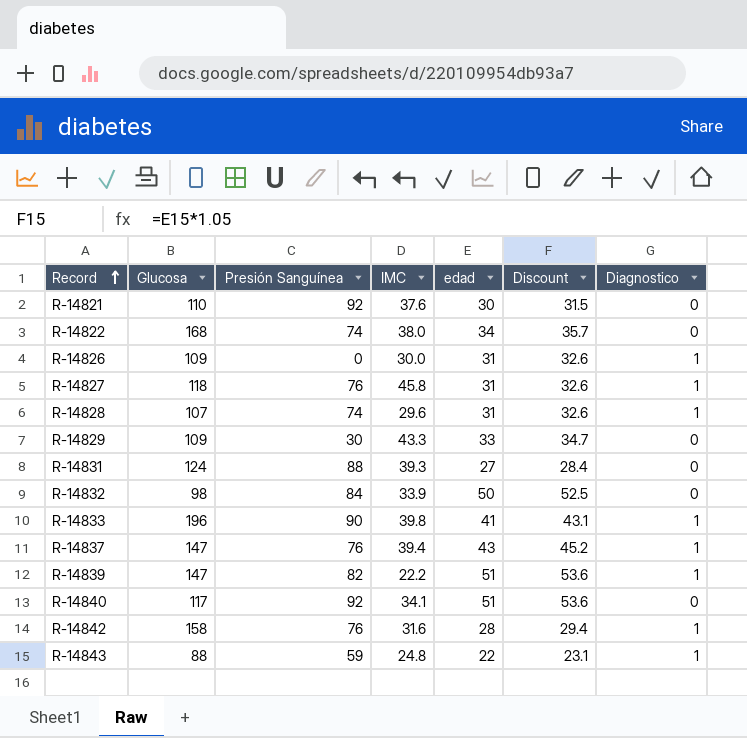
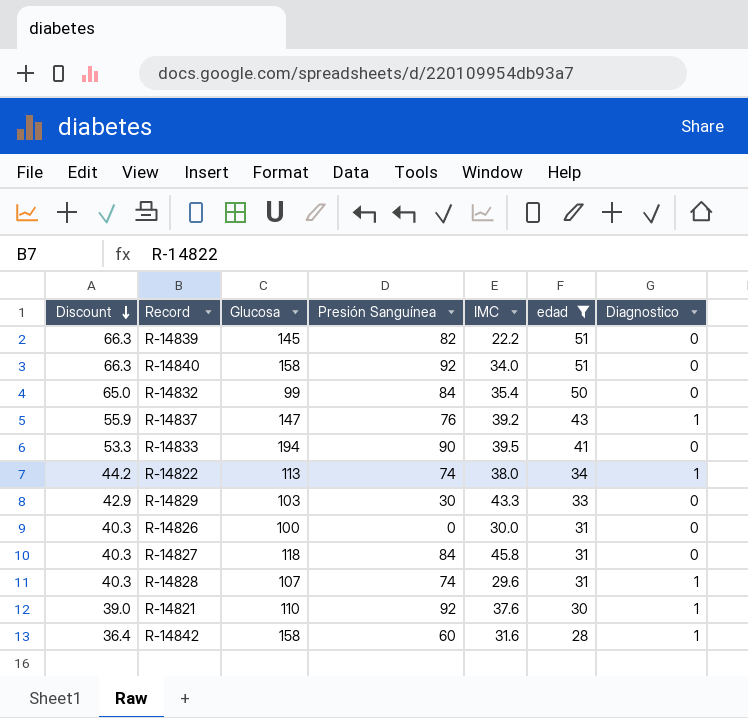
filter: none -> edad >= 28
row order: Record ascending -> Discount descending
column Discount | formula: [edad] * 1.05 -> [edad] * 1.3
column Discount | position: 6 -> 1
R-14839 | Glucosa: 147 -> 145
R-14839 | Diagnostico: 1 -> 0
R-14840 | Glucosa: 117 -> 158
R-14840 | IMC: 34.1 -> 34.0
R-14832 | Glucosa: 98 -> 99
R-14832 | IMC: 33.9 -> 35.4
R-14837 | IMC: 39.4 -> 39.2
R-14833 | Glucosa: 196 -> 194
R-14833 | IMC: 39.8 -> 39.5
R-14833 | Diagnostico: 1 -> 0
R-14822 | Glucosa: 168 -> 113
R-14822 | Diagnostico: 0 -> 1
R-14829 | Glucosa: 109 -> 103
R-14826 | Glucosa: 109 -> 100
R-14826 | Diagnostico: 1 -> 0
R-14827 | Presión Sanguínea: 76 -> 84
R-14827 | Diagnostico: 1 -> 0
R-14821 | Diagnostico: 0 -> 1
R-14842 | Presión Sanguínea: 76 -> 60

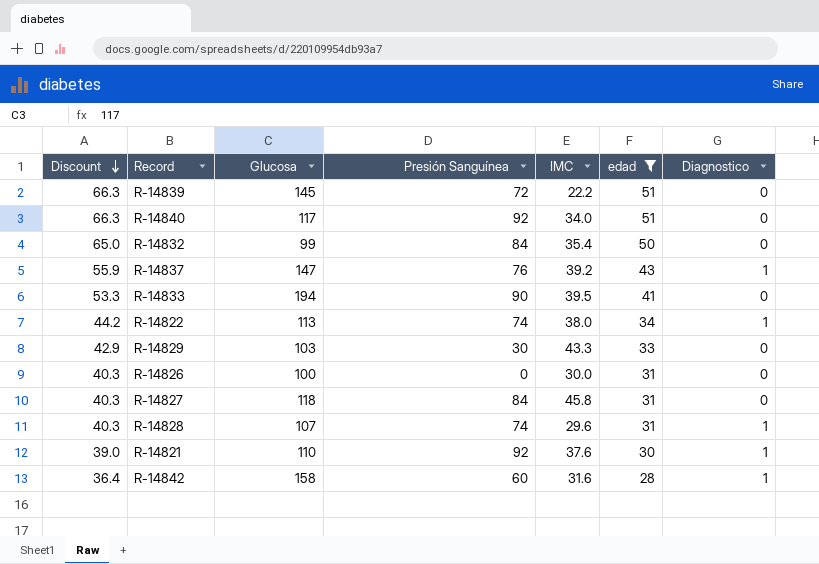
R-14839 | Presión Sanguínea: 82 -> 72
R-14840 | Glucosa: 158 -> 117

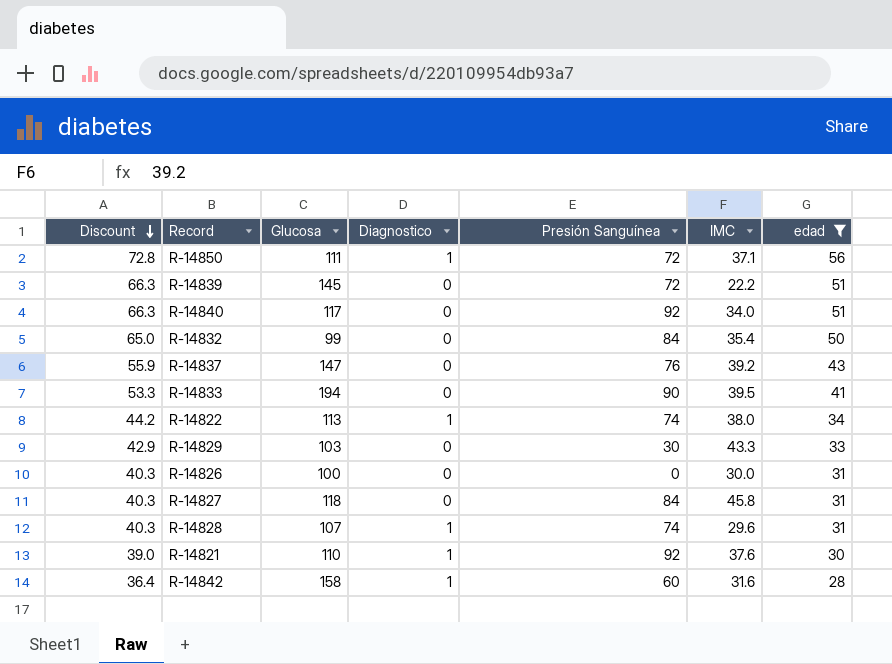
column Diagnostico | position: 7 -> 4
row R-14850: none -> 72.8 | 111 | 1 | 72 | 37.1 | 56
R-14837 | Diagnostico: 1 -> 0

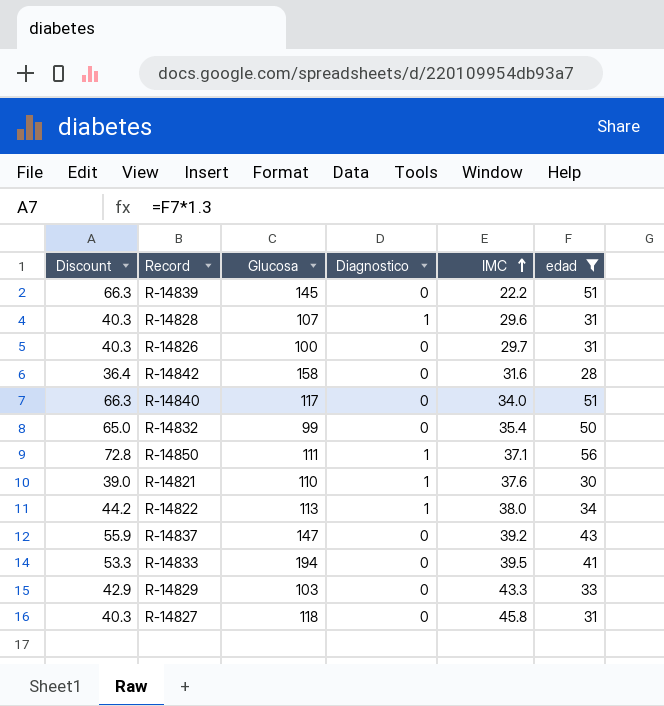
row order: Discount descending -> IMC ascending
column Presión Sanguínea | position: 5 -> none
R-14826 | IMC: 30.0 -> 29.7
R-14842 | Diagnostico: 1 -> 0

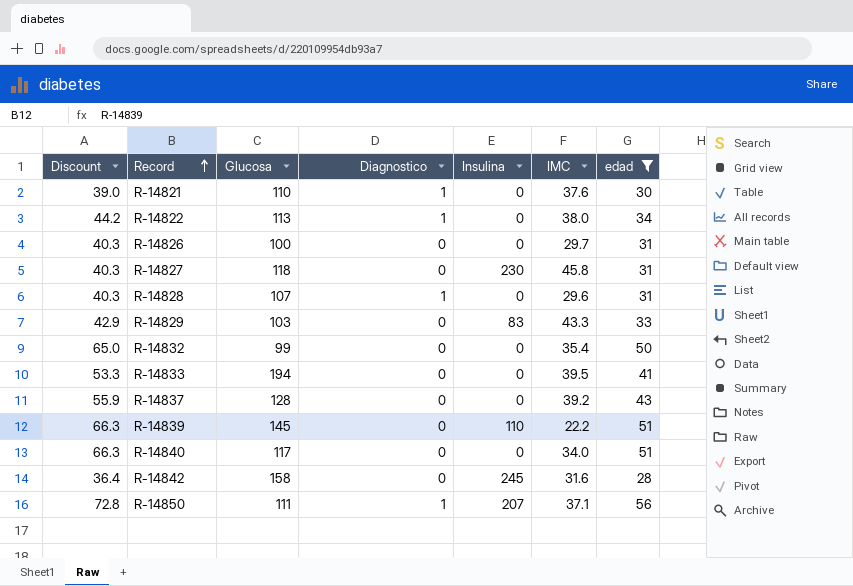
row order: IMC ascending -> Record ascending
column Insulina | position: none -> 5
R-14837 | Glucosa: 147 -> 128

